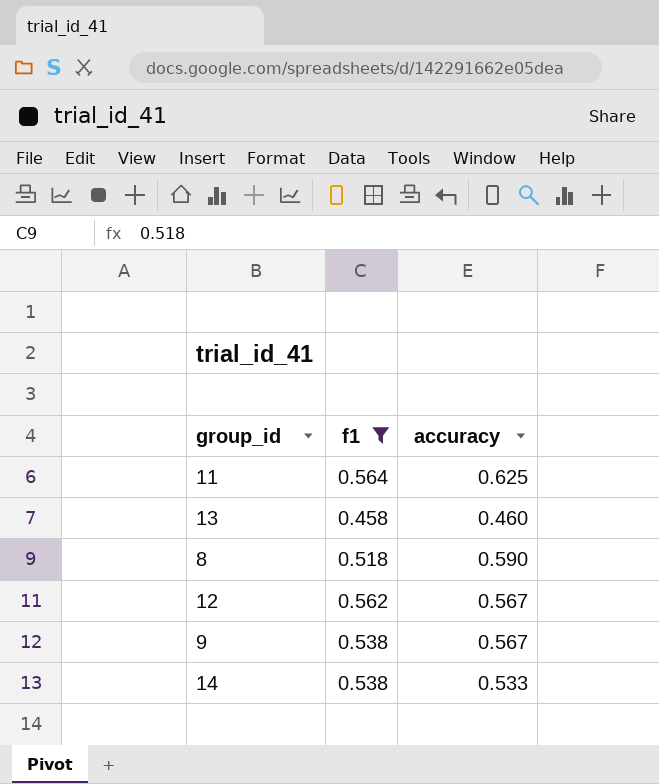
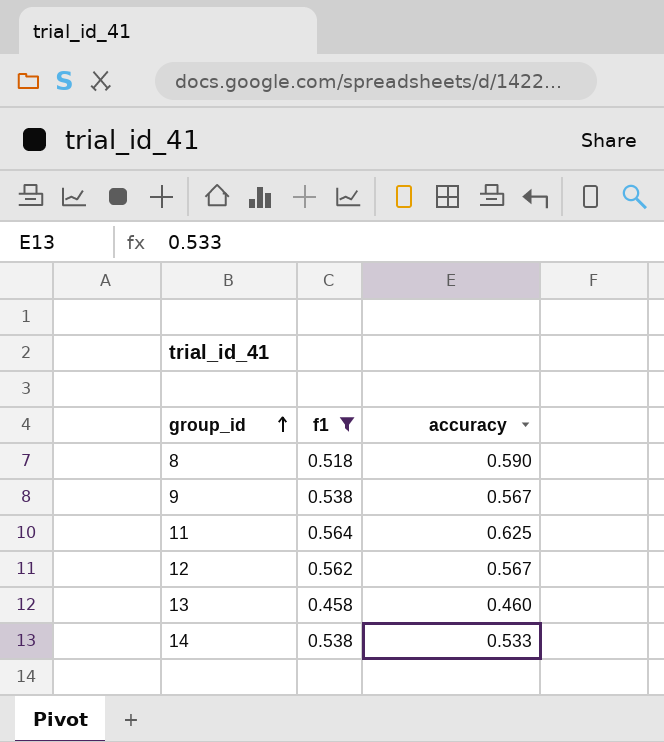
row order: none -> group_id ascending

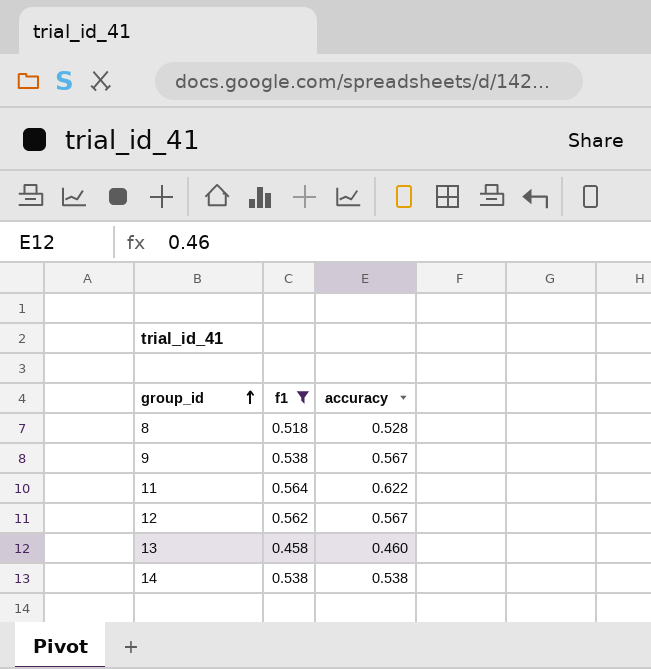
8 | accuracy: 0.590 -> 0.528
11 | accuracy: 0.625 -> 0.622
14 | accuracy: 0.533 -> 0.538

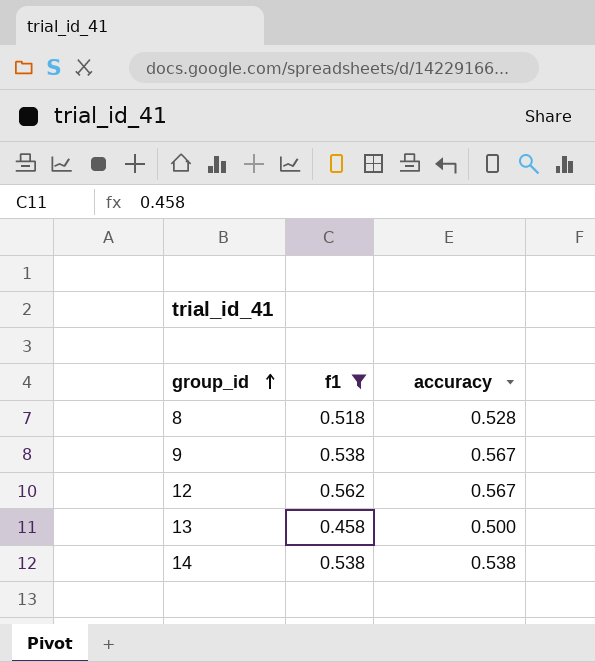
row 11: 0.564 | 0.622 -> none
13 | accuracy: 0.460 -> 0.500

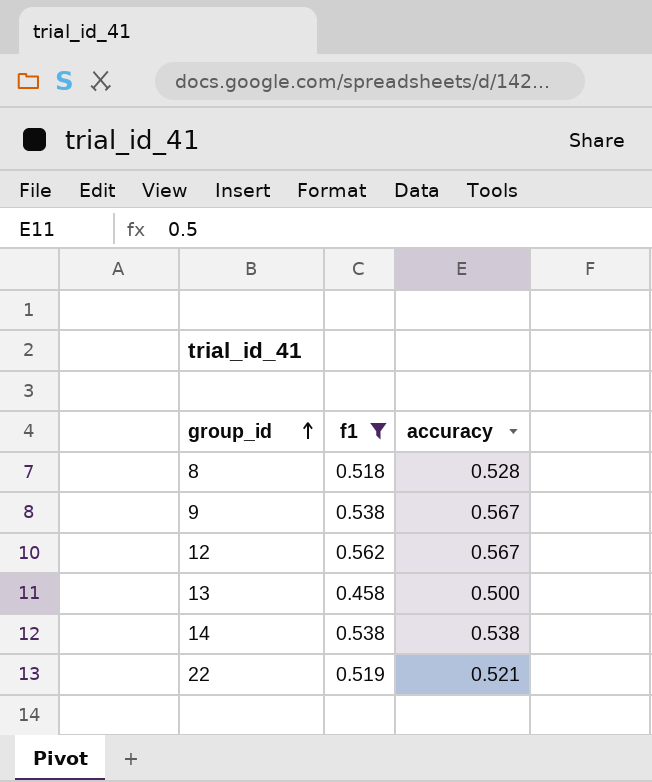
row 22: none -> 0.519 | 0.521

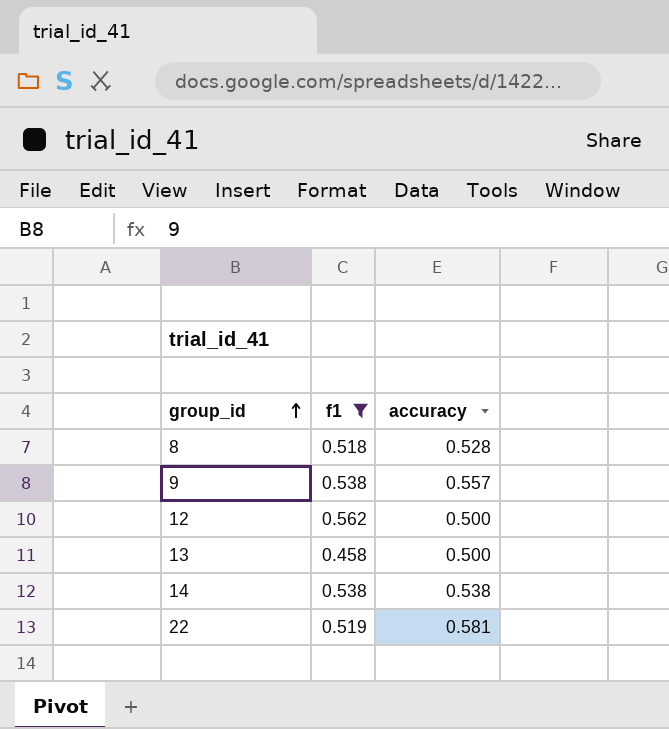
9 | accuracy: 0.567 -> 0.557
12 | accuracy: 0.567 -> 0.500
22 | accuracy: 0.521 -> 0.581

